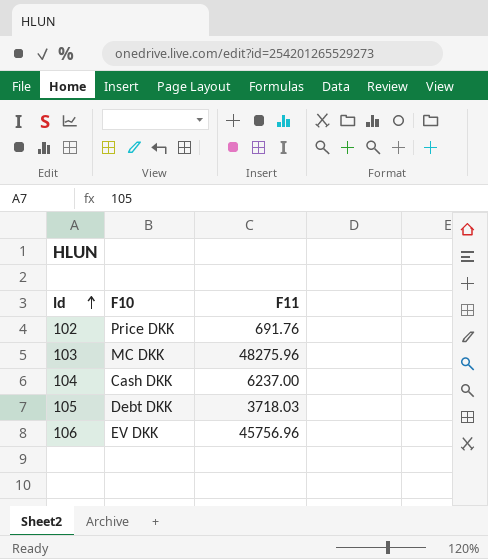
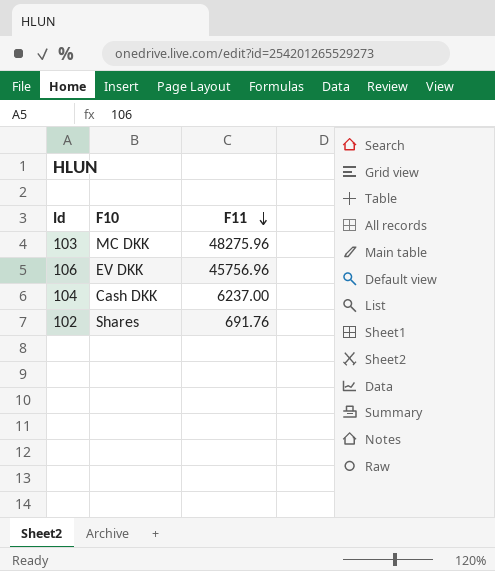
row order: Id ascending -> F11 descending
row 105: Debt DKK | 3718.03 -> none
102 | F10: Price DKK -> Shares

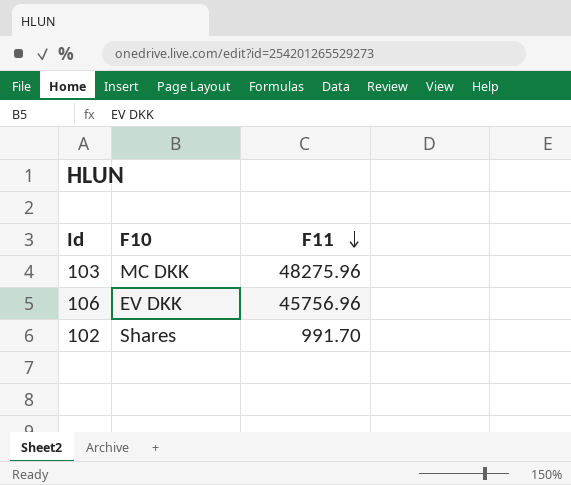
row 104: Cash DKK | 6237.00 -> none
102 | F11: 691.76 -> 991.70

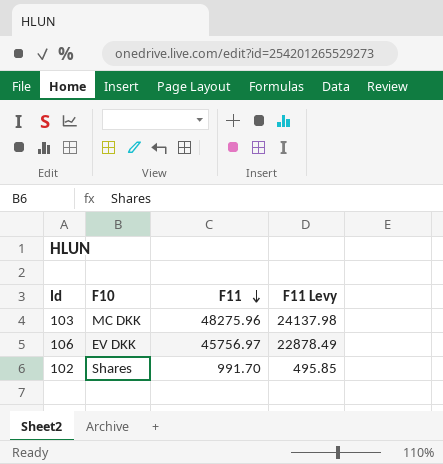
column F11 Levy | formula: none -> [F11] * 0.5
106 | F11: 45756.96 -> 45756.97

